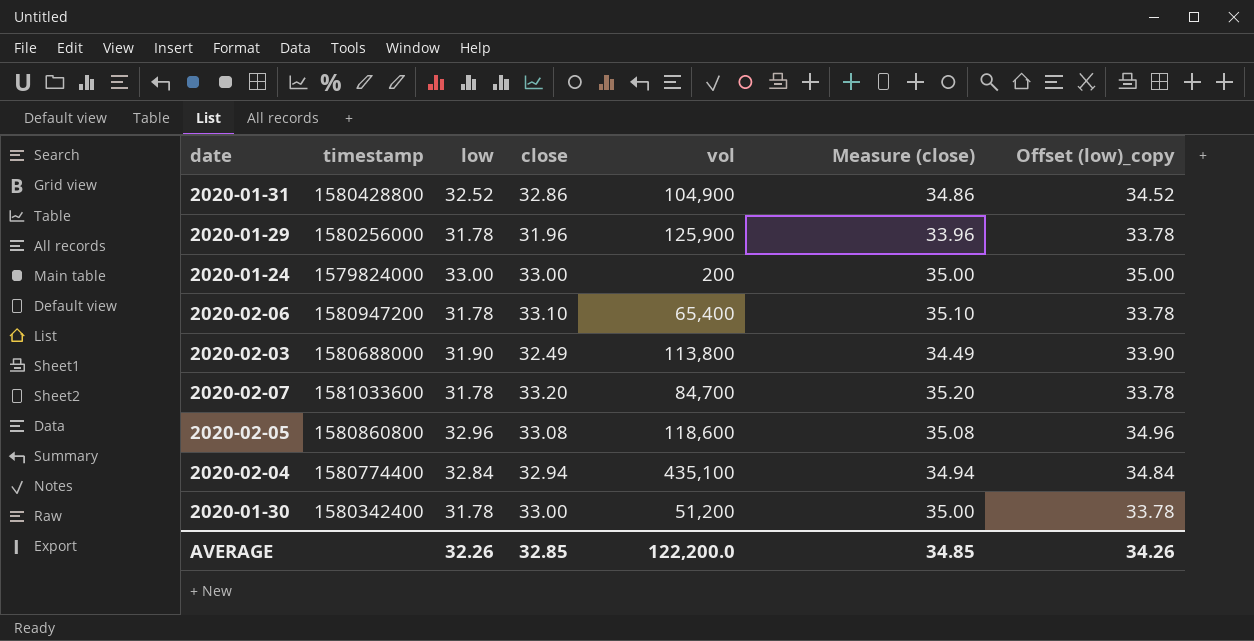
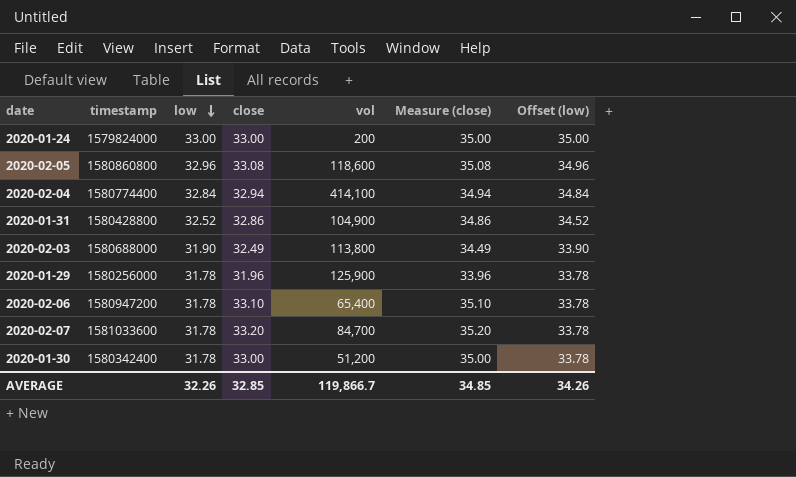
row order: none -> low descending
column name: Offset (low)_copy -> Offset (low)
2020-02-04 | vol: 435,100 -> 414,100
AVERAGE | vol: 122,200.0 -> 119,866.7

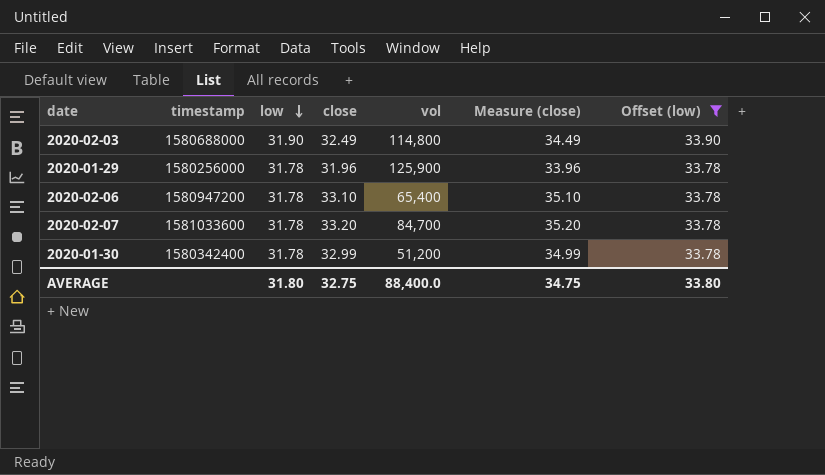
filter: none -> Offset (low) <= 33.90
2020-02-03 | vol: 113,800 -> 114,800
2020-01-30 | close: 33.00 -> 32.99
2020-01-30 | Measure (close): 35.00 -> 34.99
AVERAGE | low: 32.26 -> 31.80
AVERAGE | close: 32.85 -> 32.75
AVERAGE | vol: 119,866.7 -> 88,400.0
AVERAGE | Measure (close): 34.85 -> 34.75
AVERAGE | Offset (low): 34.26 -> 33.80

